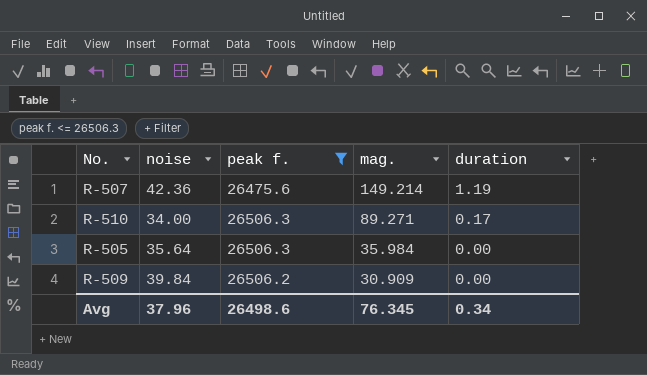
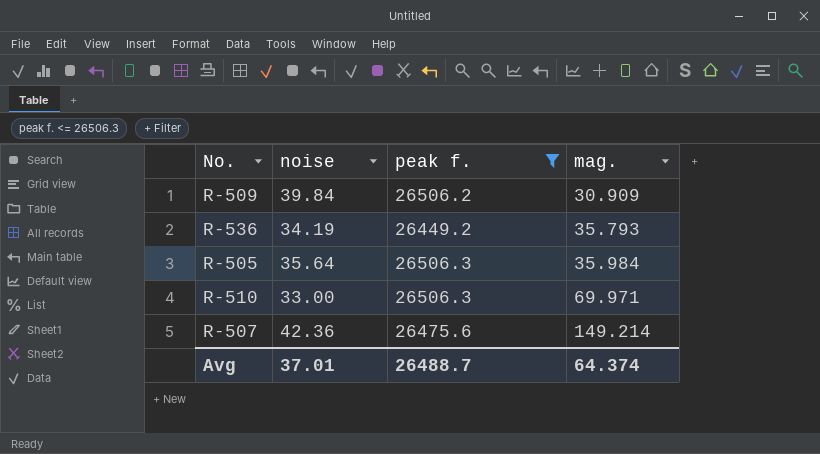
row order: mag. descending -> mag. ascending
column duration | position: 5 -> none
row R-536: none -> 34.19 | 26449.2 | 35.793
R-510 | noise: 34.00 -> 33.00
R-510 | mag.: 89.271 -> 69.971
Avg | noise: 37.96 -> 37.01
Avg | peak f.: 26498.6 -> 26488.7
Avg | mag.: 76.345 -> 64.374

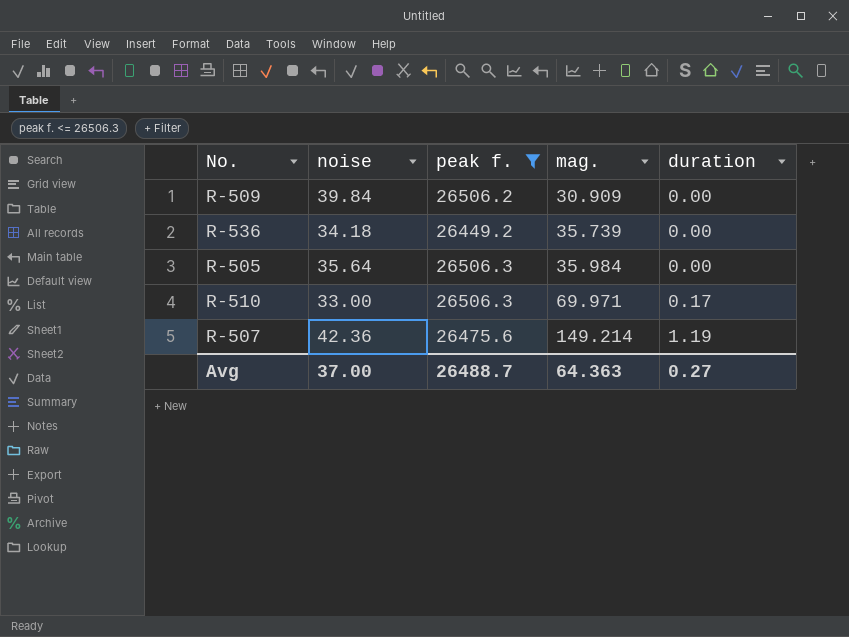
column duration | position: none -> 5
R-536 | noise: 34.19 -> 34.18
R-536 | mag.: 35.793 -> 35.739
Avg | noise: 37.01 -> 37.00
Avg | mag.: 64.374 -> 64.363

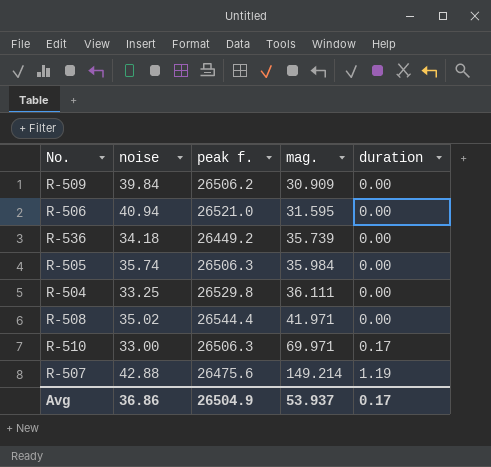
filter: peak f. <= 26506.3 -> none
R-505 | noise: 35.64 -> 35.74
R-507 | noise: 42.36 -> 42.88
Avg | noise: 37.00 -> 36.86
Avg | peak f.: 26488.7 -> 26504.9
Avg | mag.: 64.363 -> 53.937
Avg | duration: 0.27 -> 0.17

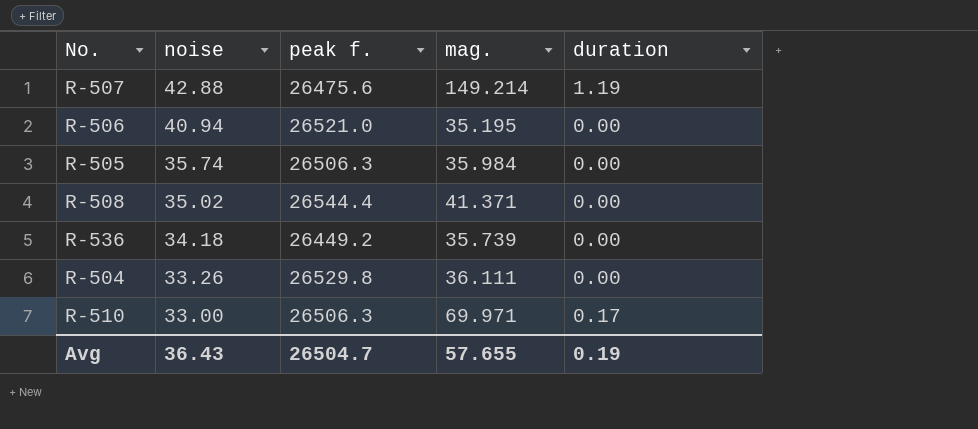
row order: mag. ascending -> noise descending
row R-509: 39.84 | 26506.2 | 30.909 | 0.00 -> none
R-506 | mag.: 31.595 -> 35.195
R-508 | mag.: 41.971 -> 41.371
R-504 | noise: 33.25 -> 33.26
Avg | noise: 36.86 -> 36.43
Avg | peak f.: 26504.9 -> 26504.7
Avg | mag.: 53.937 -> 57.655
Avg | duration: 0.17 -> 0.19

